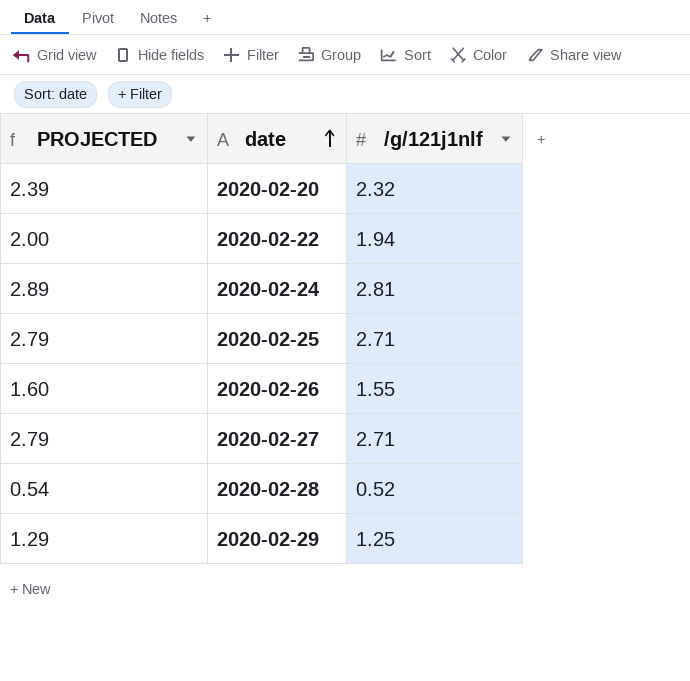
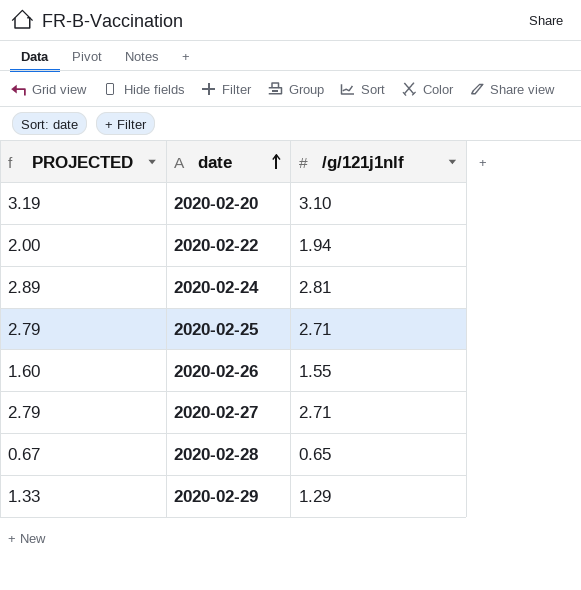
2020-02-20 | PROJECTED: 2.39 -> 3.19
2020-02-20 | /g/121j1nlf: 2.32 -> 3.10
2020-02-28 | PROJECTED: 0.54 -> 0.67
2020-02-28 | /g/121j1nlf: 0.52 -> 0.65
2020-02-29 | PROJECTED: 1.29 -> 1.33
2020-02-29 | /g/121j1nlf: 1.25 -> 1.29

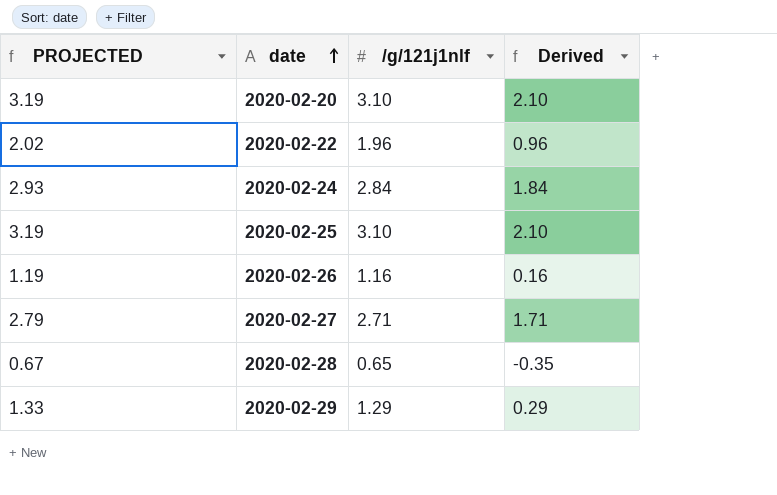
column Derived | formula: none -> [/g/121j1nlf] - 1
2020-02-22 | PROJECTED: 2.00 -> 2.02
2020-02-22 | /g/121j1nlf: 1.94 -> 1.96
2020-02-24 | PROJECTED: 2.89 -> 2.93
2020-02-24 | /g/121j1nlf: 2.81 -> 2.84
2020-02-25 | PROJECTED: 2.79 -> 3.19
2020-02-25 | /g/121j1nlf: 2.71 -> 3.10
2020-02-26 | PROJECTED: 1.60 -> 1.19
2020-02-26 | /g/121j1nlf: 1.55 -> 1.16

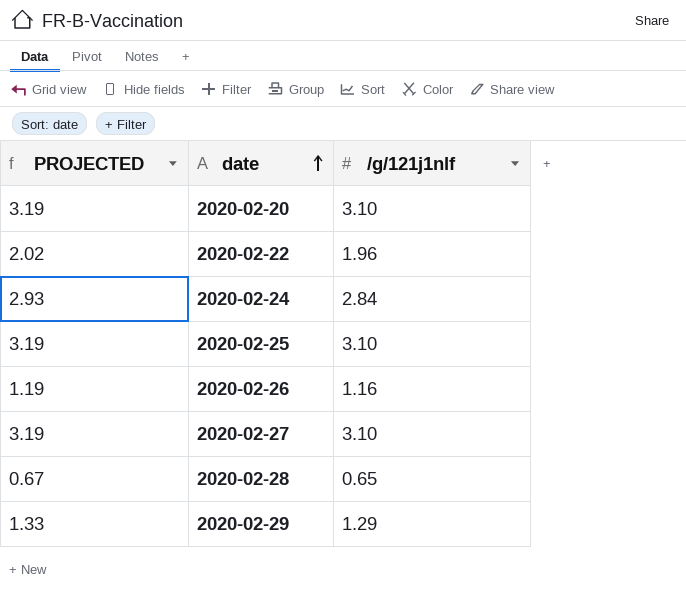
column Derived | formula: [/g/121j1nlf] - 1 -> none
2020-02-27 | PROJECTED: 2.79 -> 3.19
2020-02-27 | /g/121j1nlf: 2.71 -> 3.10

